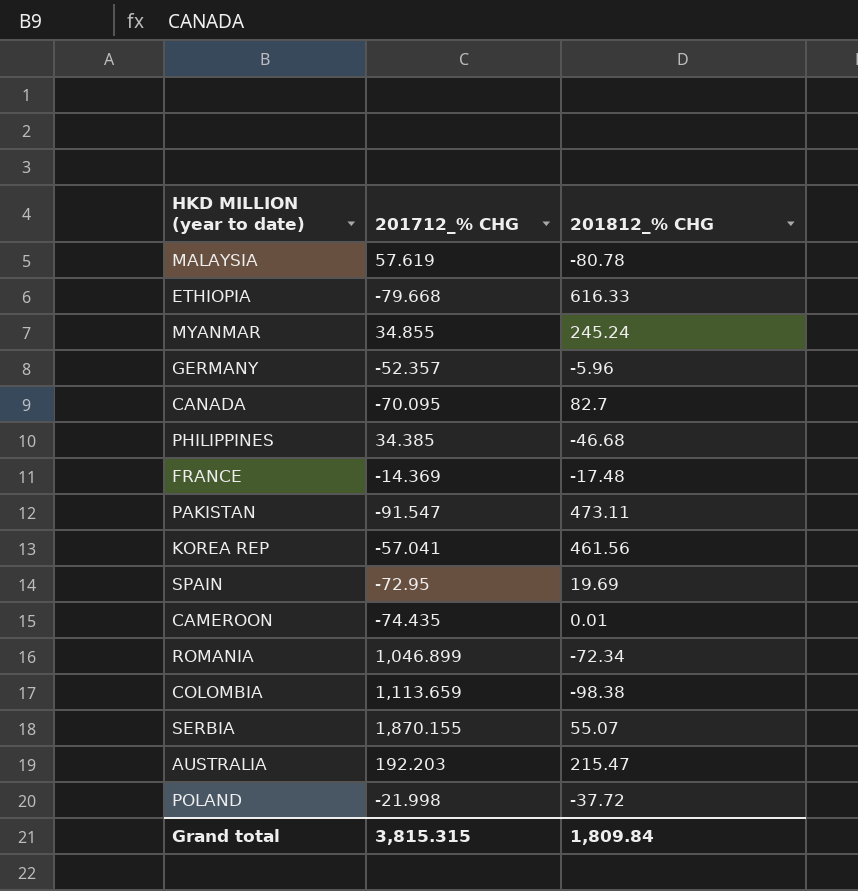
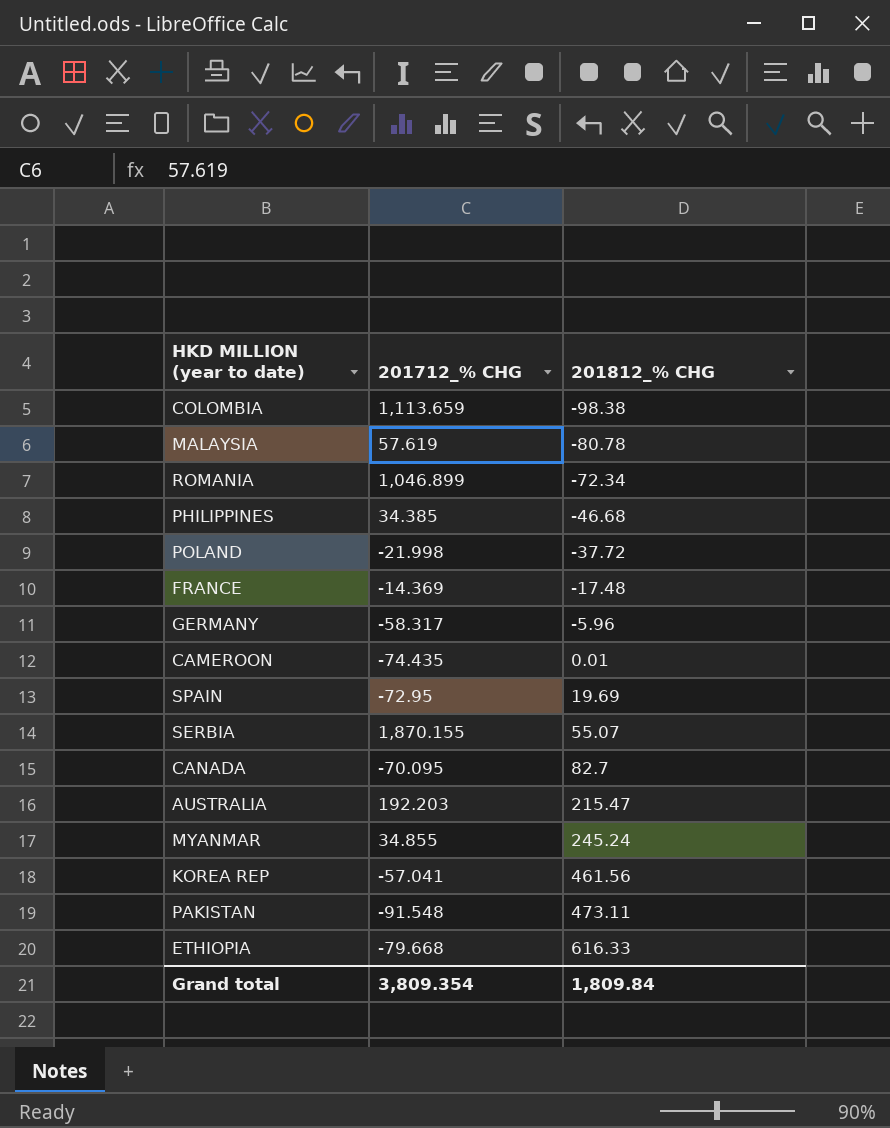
row order: none -> 201812_% CHG ascending
GERMANY | 201712_% CHG: -52.357 -> -58.317
PAKISTAN | 201712_% CHG: -91.547 -> -91.548
Grand total | 201712_% CHG: 3,815.315 -> 3,809.354

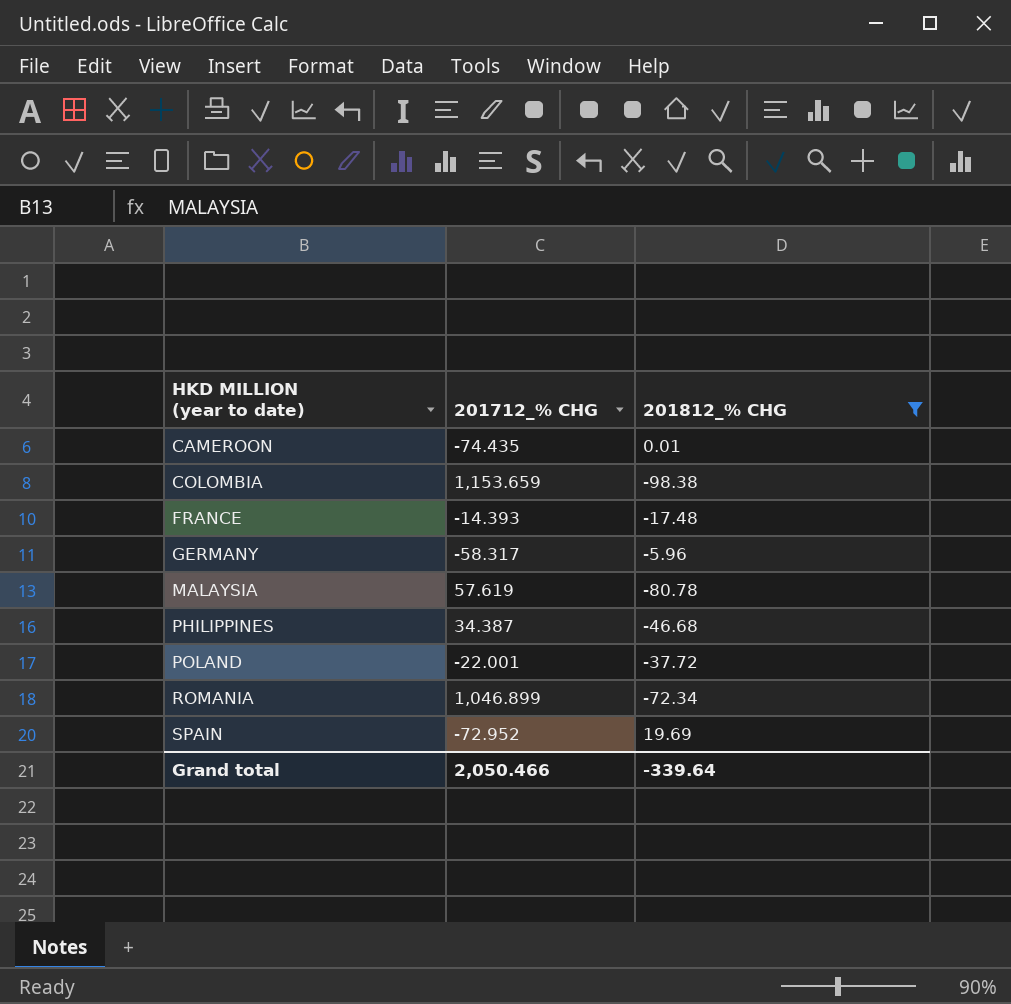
filter: none -> 201812_% CHG <= 19.69
row order: 201812_% CHG ascending -> HKD MILLION (year to date) ascending
COLOMBIA | 201712_% CHG: 1,113.659 -> 1,153.659
FRANCE | 201712_% CHG: -14.369 -> -14.393
PHILIPPINES | 201712_% CHG: 34.385 -> 34.387
POLAND | 201712_% CHG: -21.998 -> -22.001
SPAIN | 201712_% CHG: -72.95 -> -72.952
Grand total | 201712_% CHG: 3,809.354 -> 2,050.466
Grand total | 201812_% CHG: 1,809.84 -> -339.64

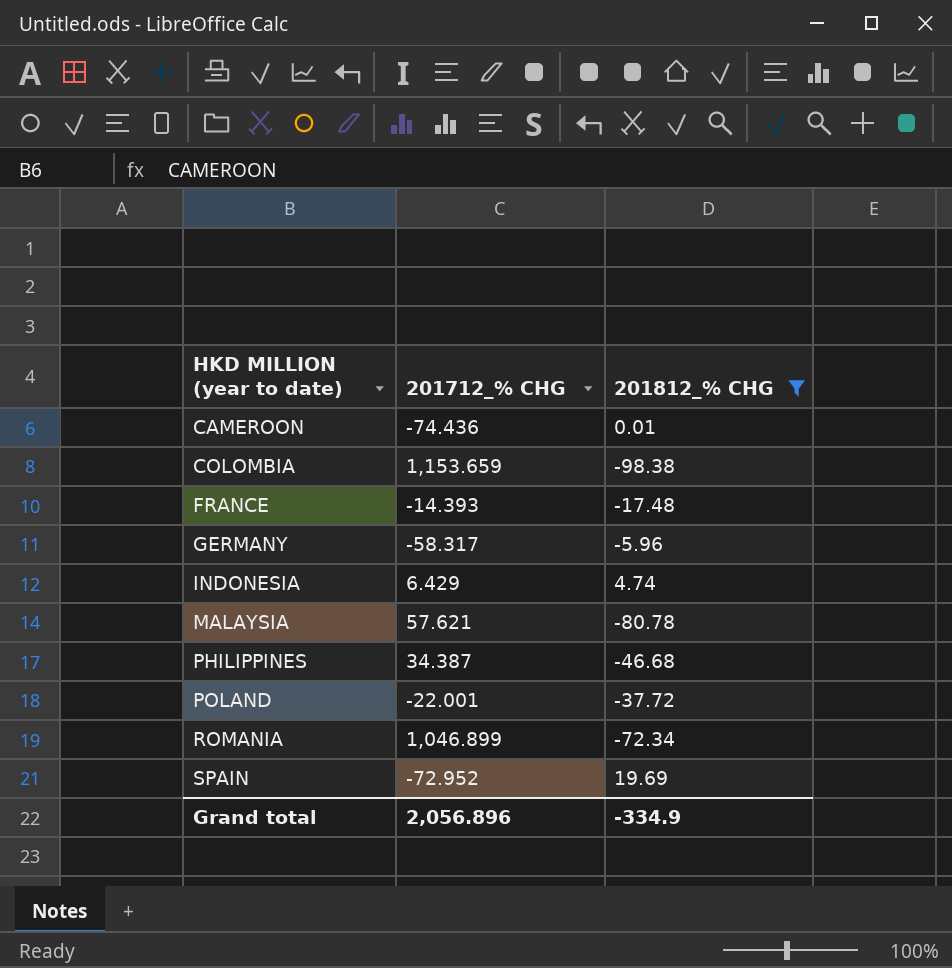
CAMEROON | 201712_% CHG: -74.435 -> -74.436
row INDONESIA: none -> 6.429 | 4.74
MALAYSIA | 201712_% CHG: 57.619 -> 57.621
Grand total | 201712_% CHG: 2,050.466 -> 2,056.896
Grand total | 201812_% CHG: -339.64 -> -334.9

